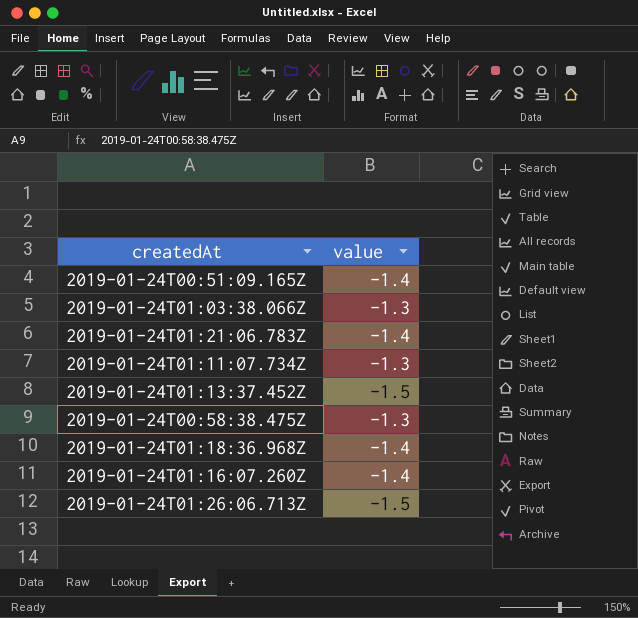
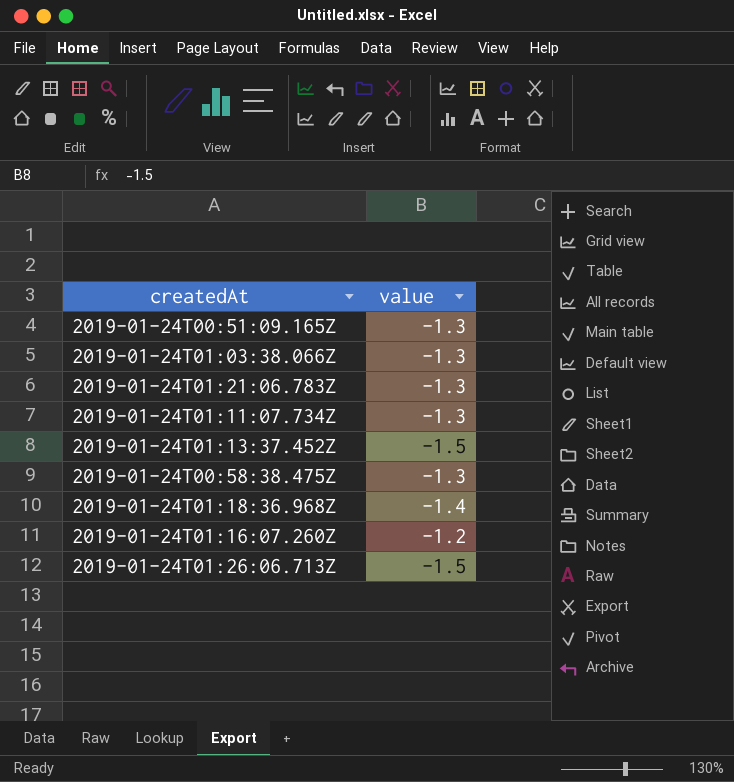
2019-01-24T00:51:09.165Z | value: -1.4 -> -1.3
2019-01-24T01:21:06.783Z | value: -1.4 -> -1.3
2019-01-24T01:16:07.260Z | value: -1.4 -> -1.2

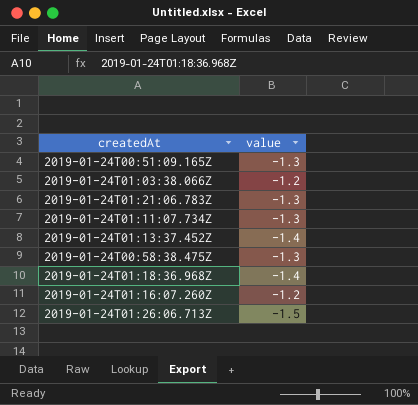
2019-01-24T01:03:38.066Z | value: -1.3 -> -1.2
2019-01-24T01:13:37.452Z | value: -1.5 -> -1.4

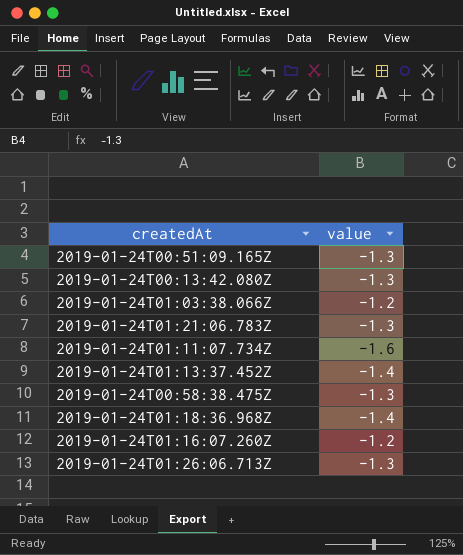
row 2019-01-24T00:13:42.080Z: none -> -1.3
2019-01-24T01:11:07.734Z | value: -1.3 -> -1.6
2019-01-24T01:26:06.713Z | value: -1.5 -> -1.3

